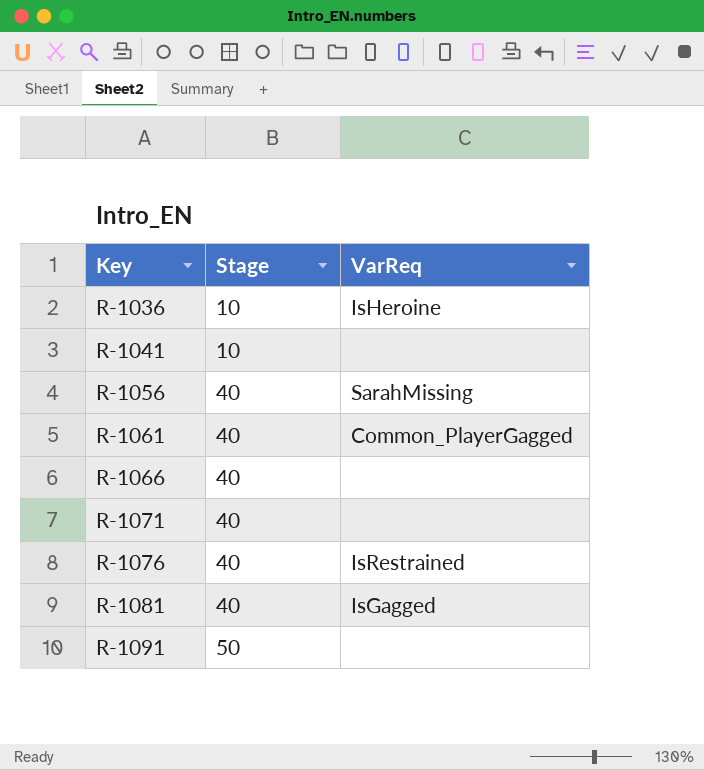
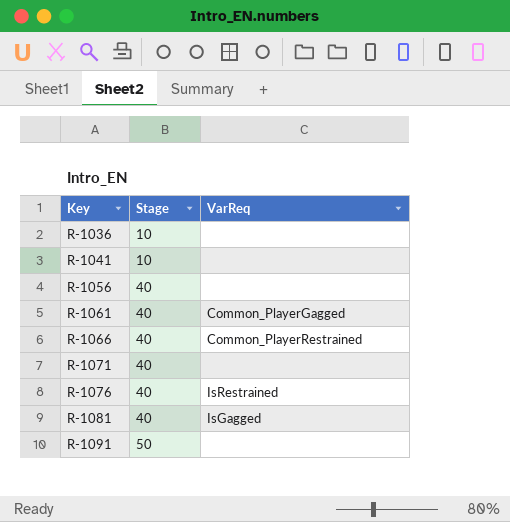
R-1036 | VarReq: IsHeroine -> none
R-1056 | VarReq: SarahMissing -> none
R-1066 | VarReq: none -> Common_PlayerRestrained

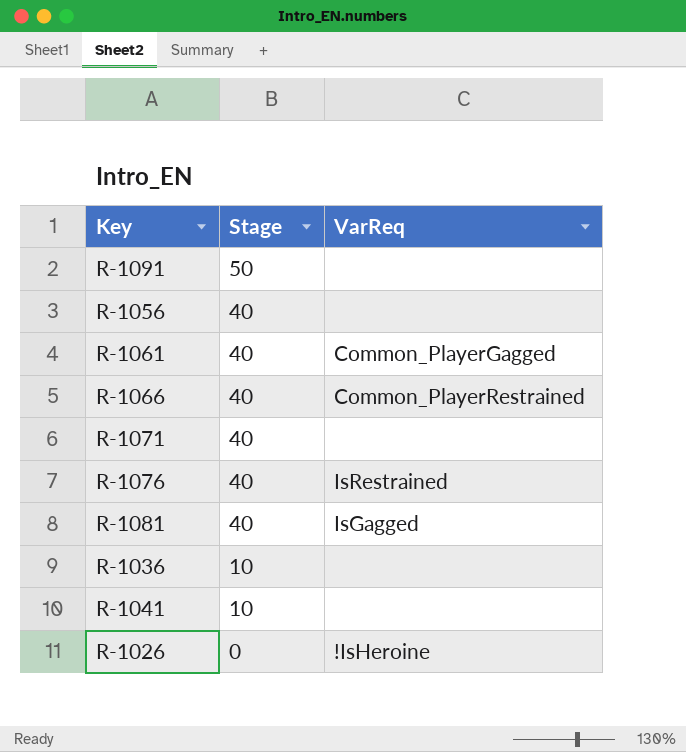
row order: Key ascending -> Stage descending
row R-1026: none -> 0 | !IsHeroine

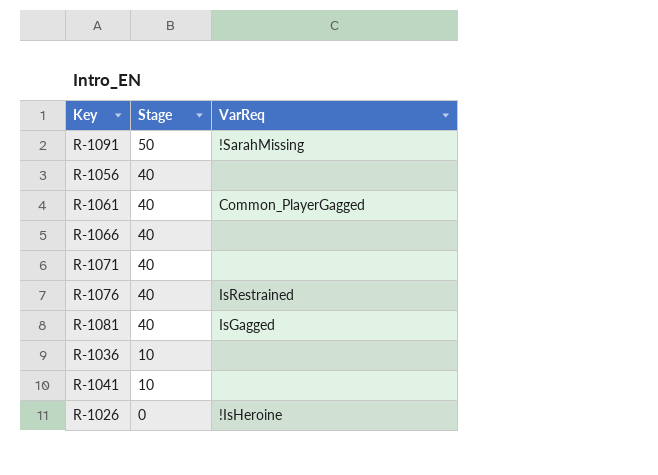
R-1091 | VarReq: none -> !SarahMissing
R-1066 | VarReq: Common_PlayerRestrained -> none

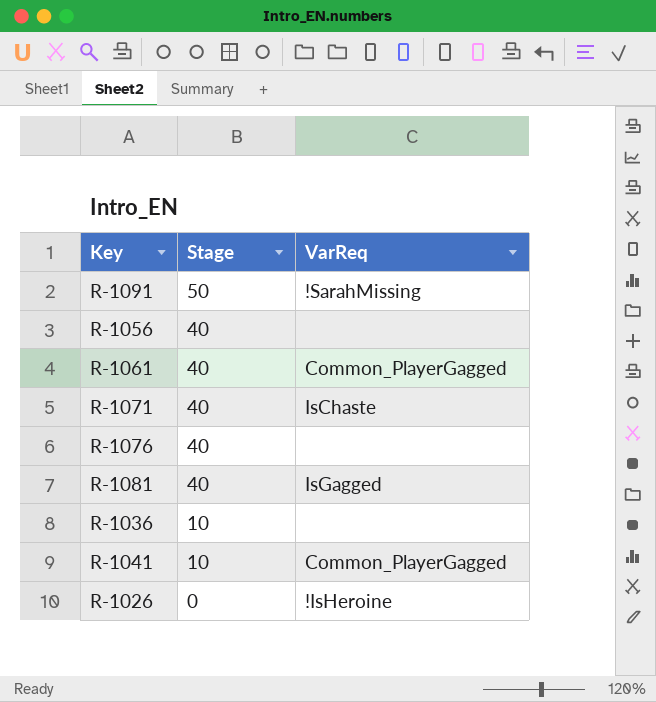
row R-1066: 40 | none -> none
R-1071 | VarReq: none -> IsChaste
R-1076 | VarReq: IsRestrained -> none
R-1041 | VarReq: none -> Common_PlayerGagged

